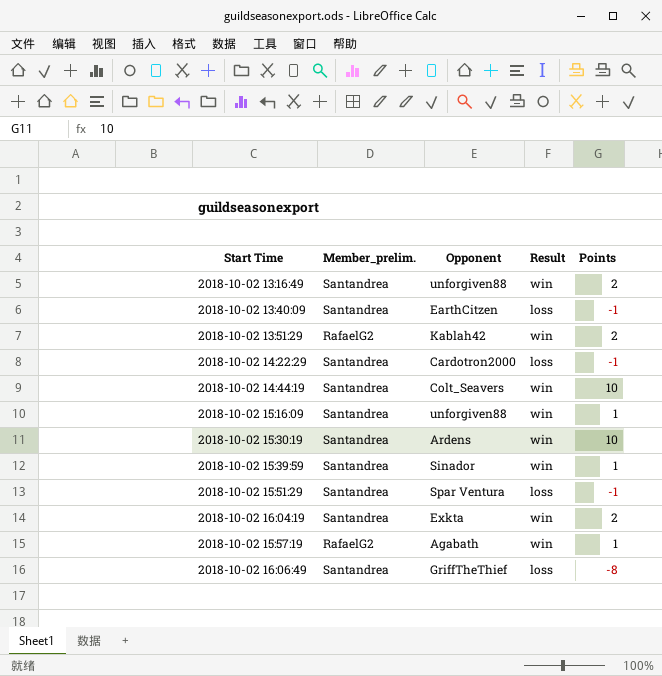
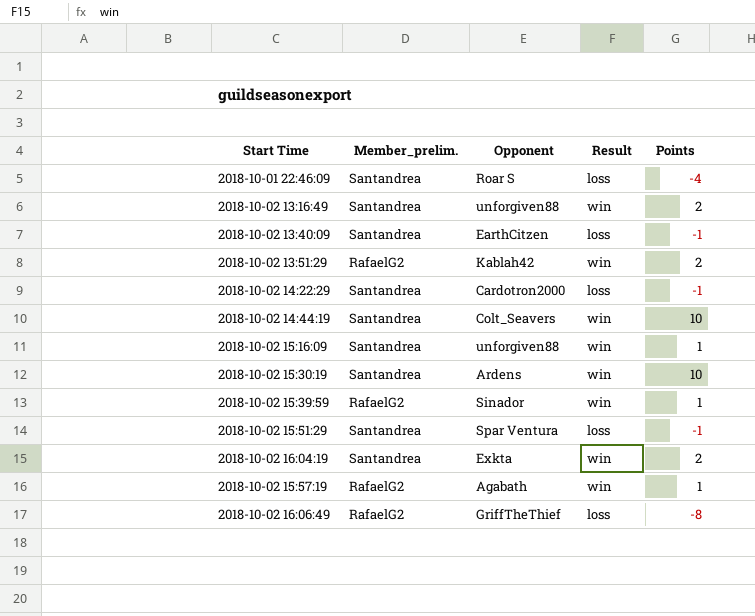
row 2018-10-01 22:46:09: none -> Santandrea | Roar S | loss | -4
2018-10-02 15:39:59 | Member_prelim.: Santandrea -> RafaelG2
2018-10-02 16:06:49 | Member_prelim.: Santandrea -> RafaelG2

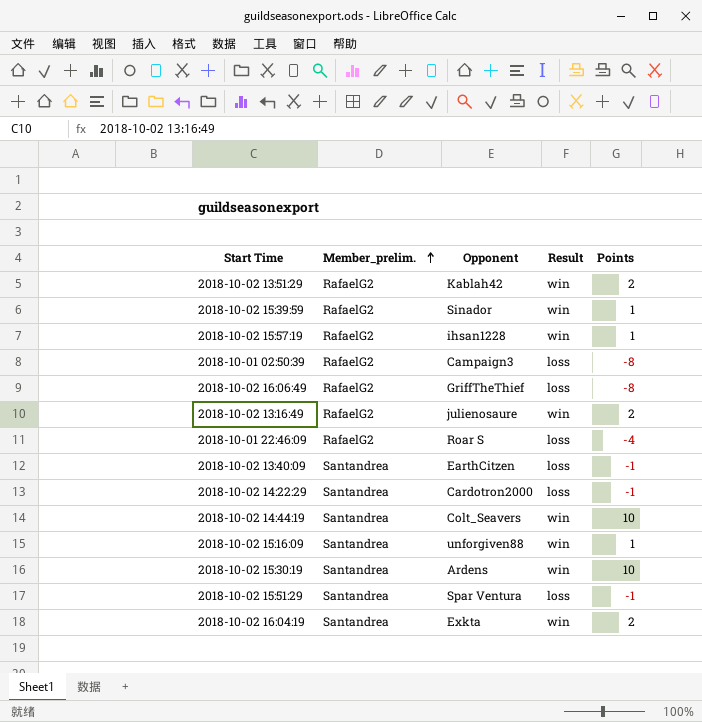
row order: none -> Member_prelim. ascending
2018-10-02 15:57:19 | Opponent: Agabath -> ihsan1228
row 2018-10-01 02:50:39: none -> RafaelG2 | Campaign3 | loss | -8
2018-10-02 13:16:49 | Member_prelim.: Santandrea -> RafaelG2
2018-10-02 13:16:49 | Opponent: unforgiven88 -> julienosaure
2018-10-01 22:46:09 | Member_prelim.: Santandrea -> RafaelG2

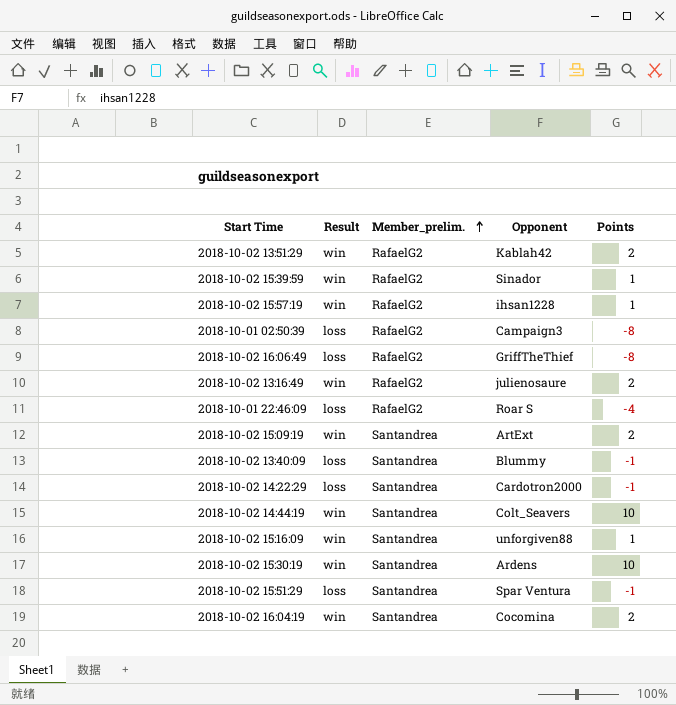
column Result | position: 4 -> 2
row 2018-10-02 15:09:19: none -> win | Santandrea | ArtExt | 2
2018-10-02 13:40:09 | Opponent: EarthCitzen -> Blummy
2018-10-02 16:04:19 | Opponent: Exkta -> Cocomina

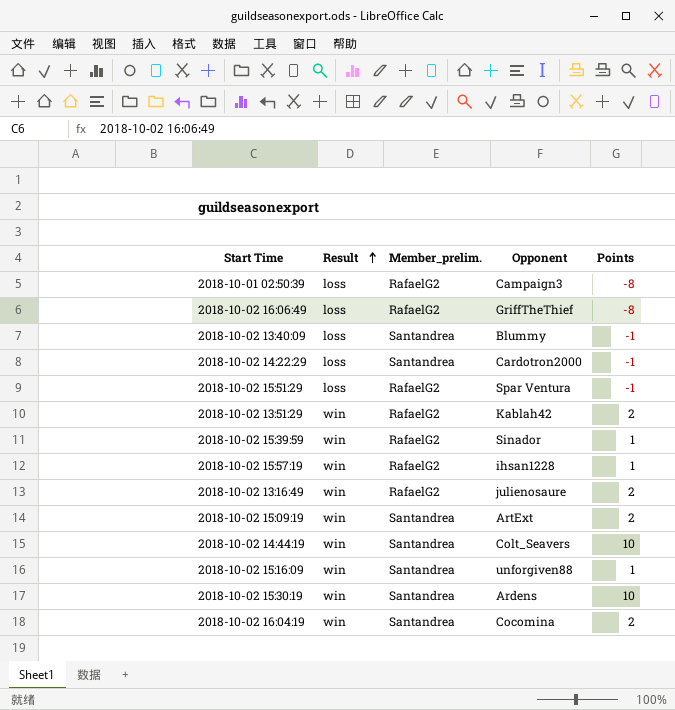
row order: Member_prelim. ascending -> Result ascending
row 2018-10-01 22:46:09: loss | RafaelG2 | Roar S | -4 -> none
2018-10-02 15:51:29 | Member_prelim.: Santandrea -> RafaelG2

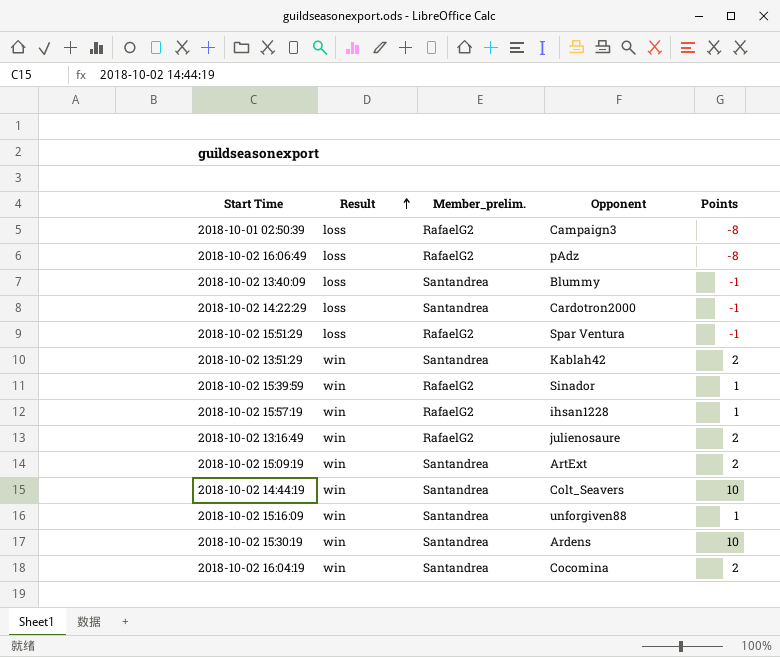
2018-10-02 16:06:49 | Opponent: GriffTheThief -> pAdz
2018-10-02 13:51:29 | Member_prelim.: RafaelG2 -> Santandrea

